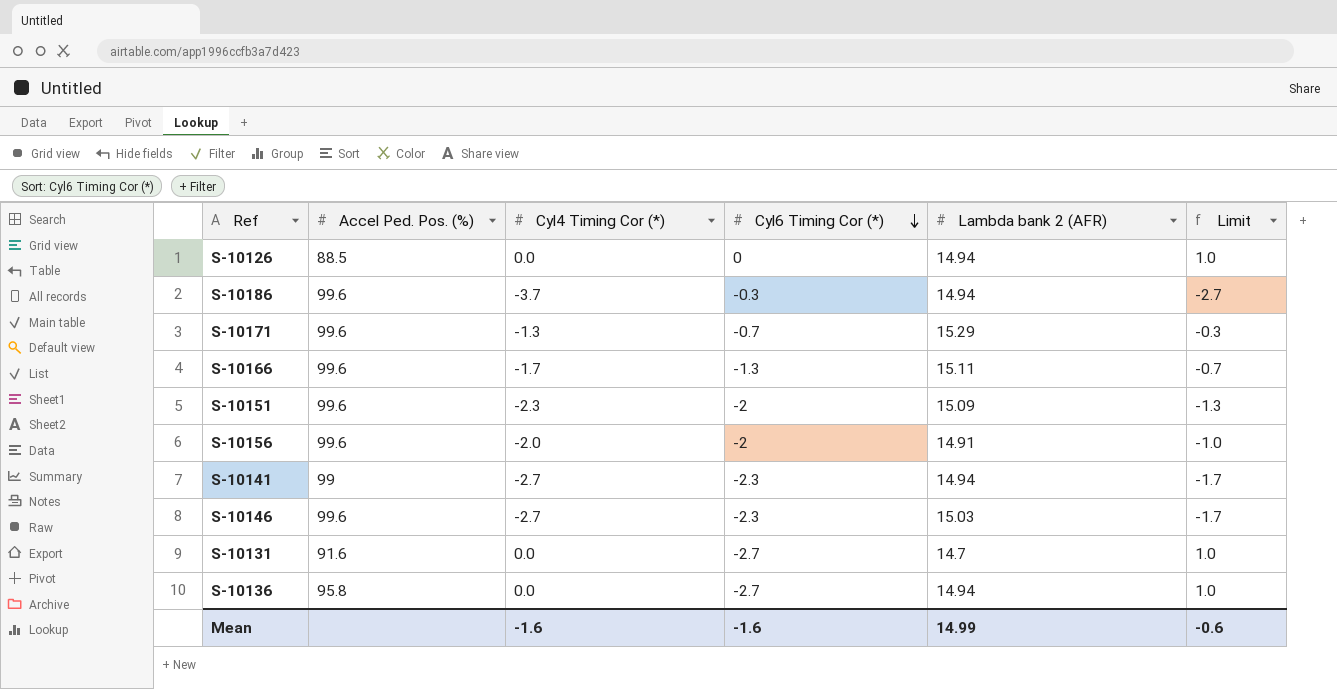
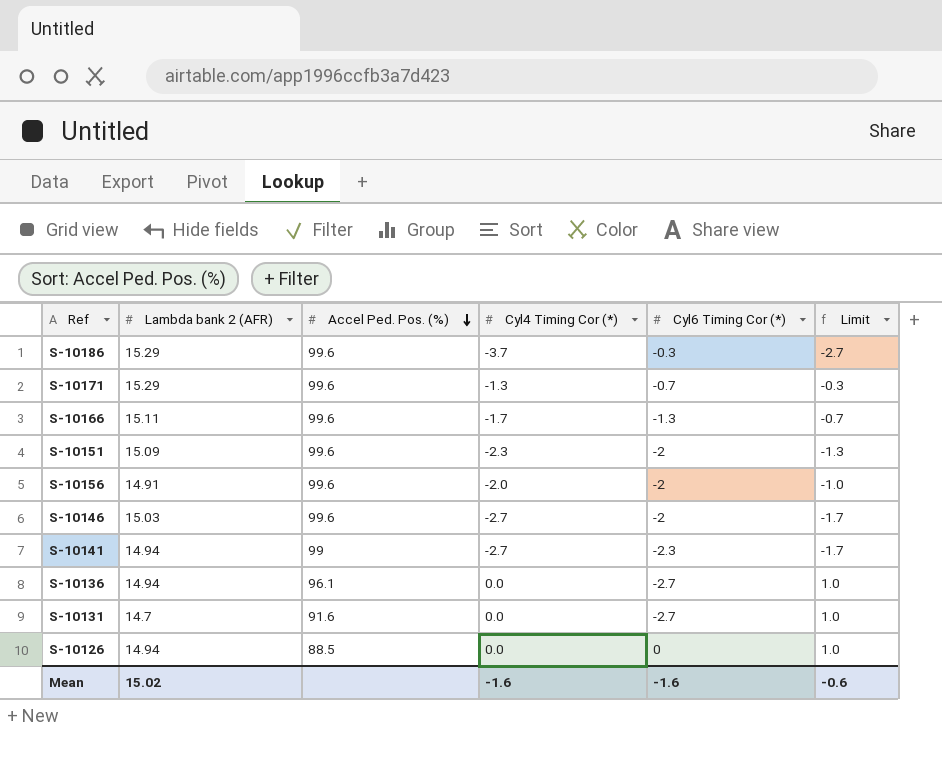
row order: Cyl6 Timing Cor (*) descending -> Accel Ped. Pos. (%) descending
column Lambda bank 2 (AFR) | position: 5 -> 2
S-10186 | Lambda bank 2 (AFR): 14.94 -> 15.29
S-10146 | Cyl6 Timing Cor (*): -2.3 -> -2
S-10136 | Accel Ped. Pos. (%): 95.8 -> 96.1
Mean | Lambda bank 2 (AFR): 14.99 -> 15.02

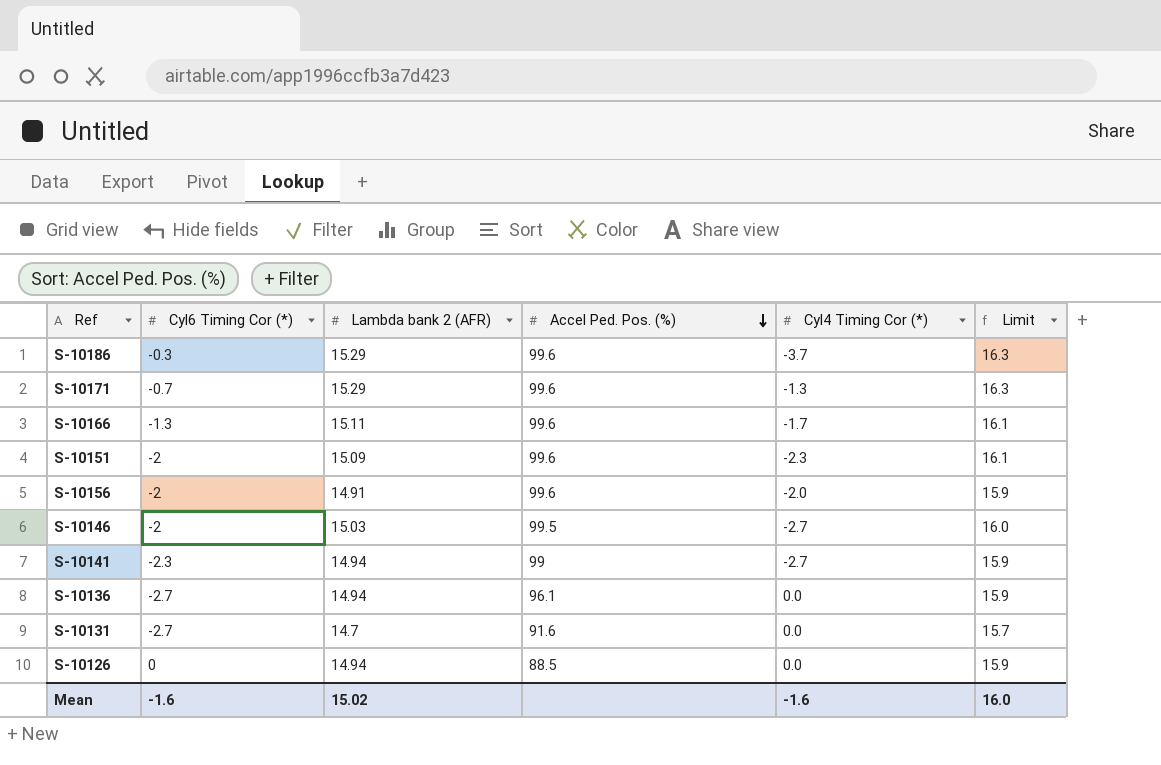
column Cyl6 Timing Cor (*) | position: 5 -> 2
column Limit | formula: [Cyl4 Timing Cor (*)] + 1 -> [Lambda bank 2 (AFR)] + 1
S-10146 | Accel Ped. Pos. (%): 99.6 -> 99.5
Mean | Limit: -0.6 -> 16.0

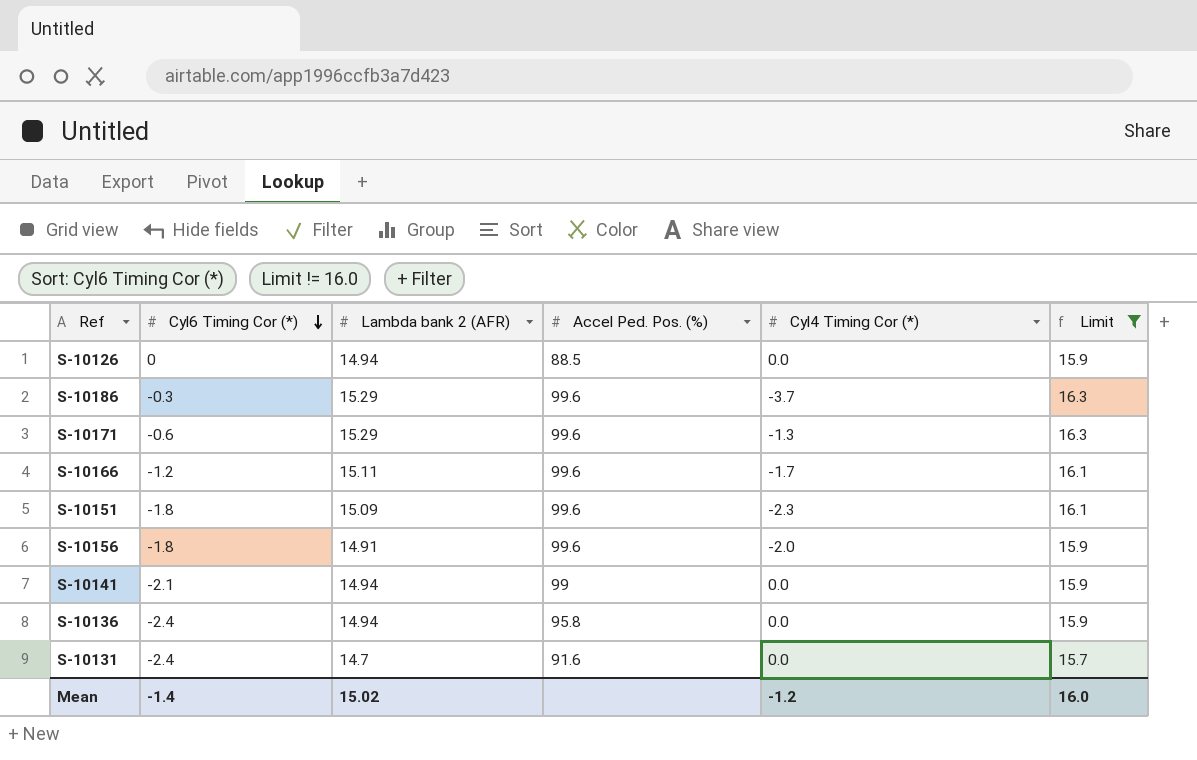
filter: none -> Limit != 16.0
row order: Accel Ped. Pos. (%) descending -> Cyl6 Timing Cor (*) descending
S-10171 | Cyl6 Timing Cor (*): -0.7 -> -0.6
S-10166 | Cyl6 Timing Cor (*): -1.3 -> -1.2
S-10151 | Cyl6 Timing Cor (*): -2 -> -1.8
S-10156 | Cyl6 Timing Cor (*): -2 -> -1.8
S-10141 | Cyl6 Timing Cor (*): -2.3 -> -2.1
S-10141 | Cyl4 Timing Cor (*): -2.7 -> 0.0
S-10136 | Cyl6 Timing Cor (*): -2.7 -> -2.4
S-10136 | Accel Ped. Pos. (%): 96.1 -> 95.8
S-10131 | Cyl6 Timing Cor (*): -2.7 -> -2.4
Mean | Cyl6 Timing Cor (*): -1.6 -> -1.4
Mean | Cyl4 Timing Cor (*): -1.6 -> -1.2

